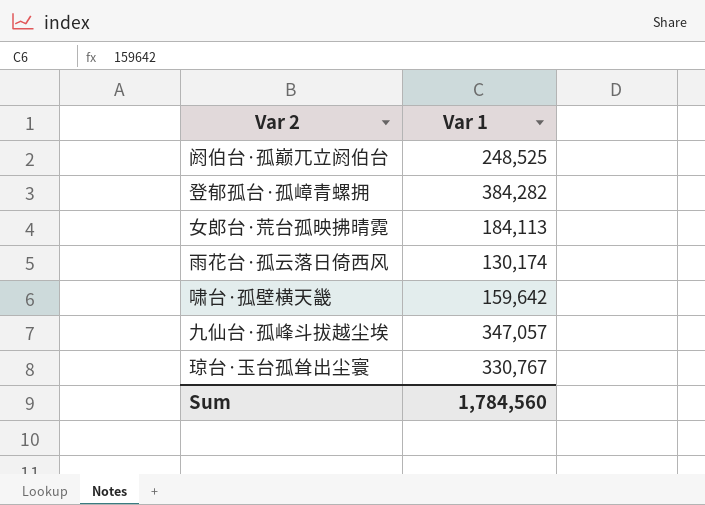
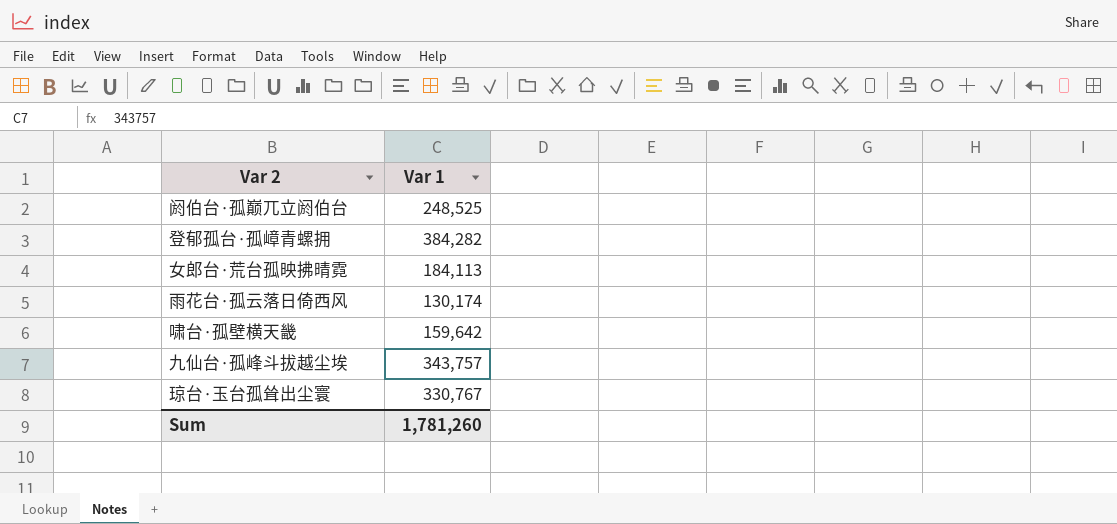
九仙台·孤峰斗拔越尘埃 | Var 1: 347,057 -> 343,757
Sum | Var 1: 1,784,560 -> 1,781,260

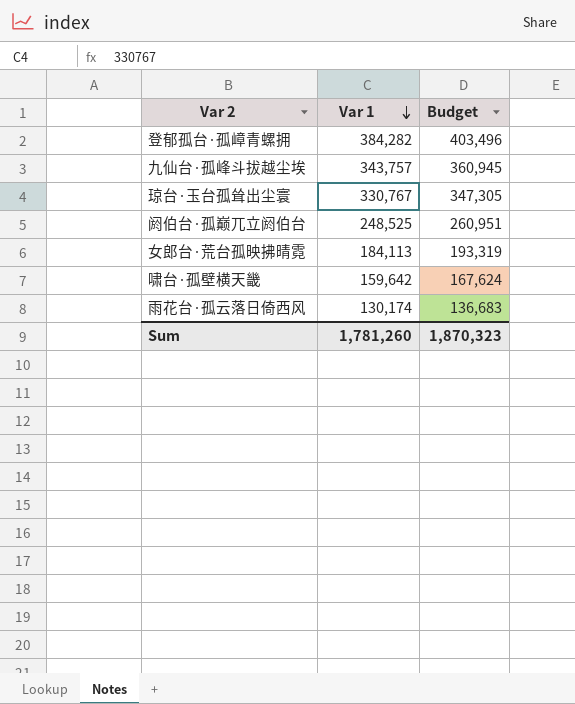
row order: none -> Var 1 descending
column Budget | formula: none -> [Var 1] * 1.05

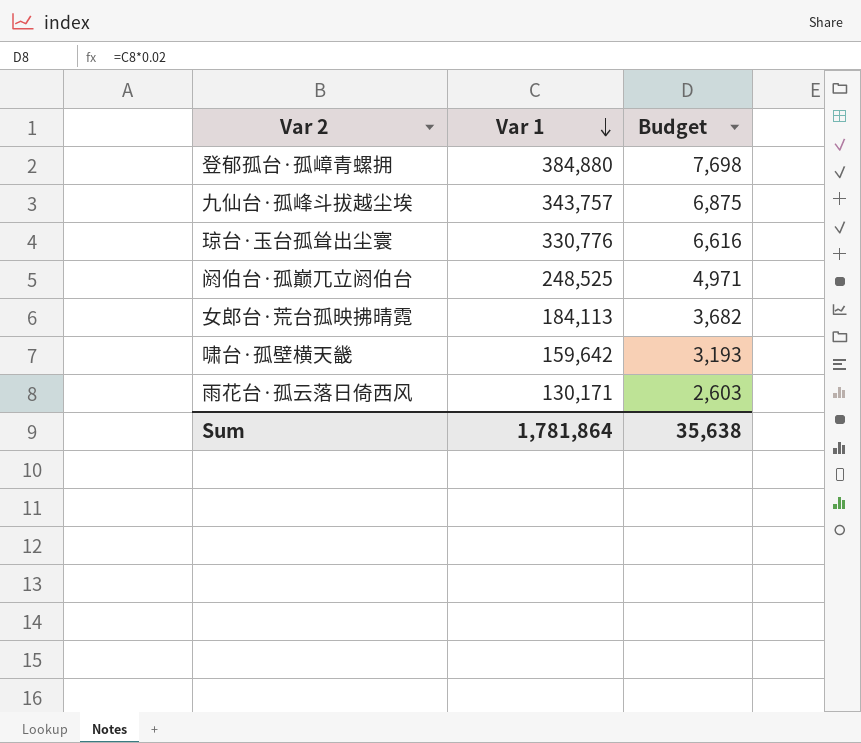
column Budget | formula: [Var 1] * 1.05 -> [Var 1] * 0.02
登郁孤台·孤嶂青螺拥 | Var 1: 384,282 -> 384,880
琼台·玉台孤耸出尘寰 | Var 1: 330,767 -> 330,776
雨花台·孤云落日倚西风 | Var 1: 130,174 -> 130,171
Sum | Var 1: 1,781,260 -> 1,781,864
Sum | Budget: 1,870,323 -> 35,638

